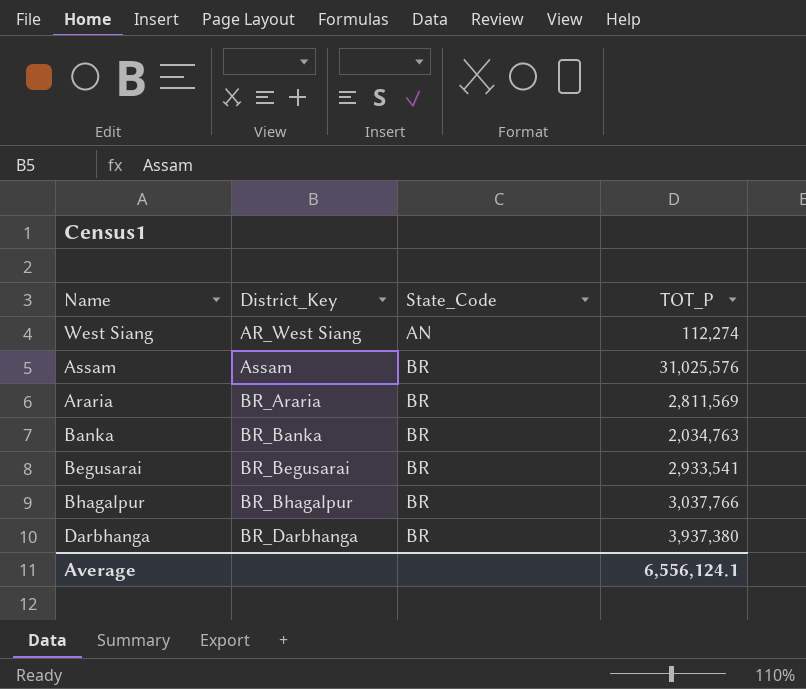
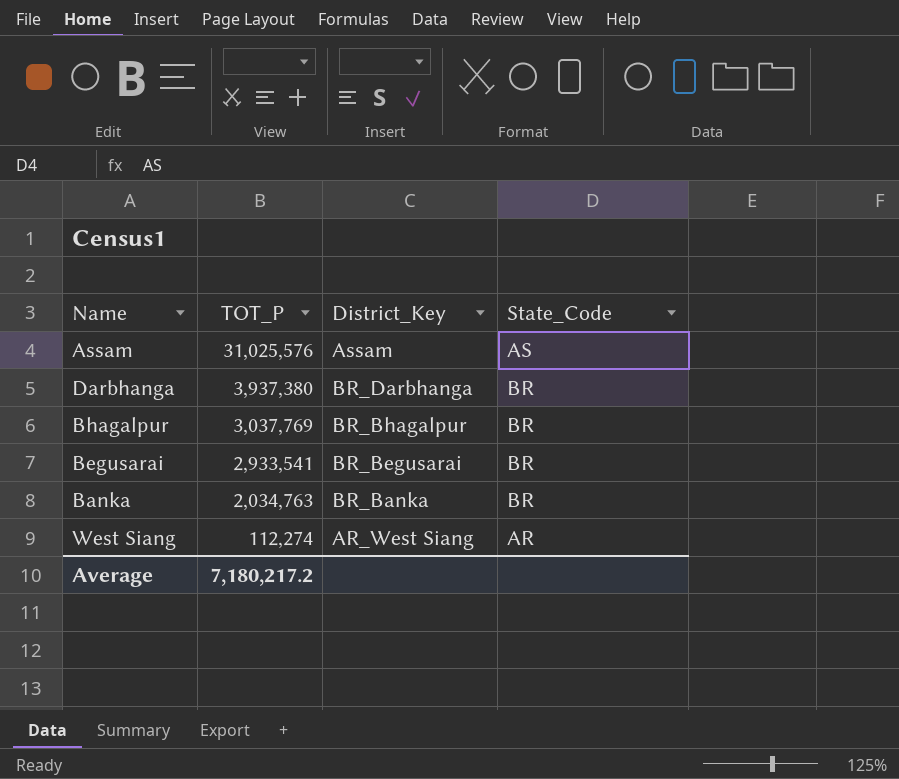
row order: District_Key ascending -> TOT_P descending
column TOT_P | position: 4 -> 2
row Araria: BR_Araria | BR | 2,811,569 -> none
Assam | State_Code: BR -> AS
Bhagalpur | TOT_P: 3,037,766 -> 3,037,769
West Siang | State_Code: AN -> AR
Average | TOT_P: 6,556,124.1 -> 7,180,217.2

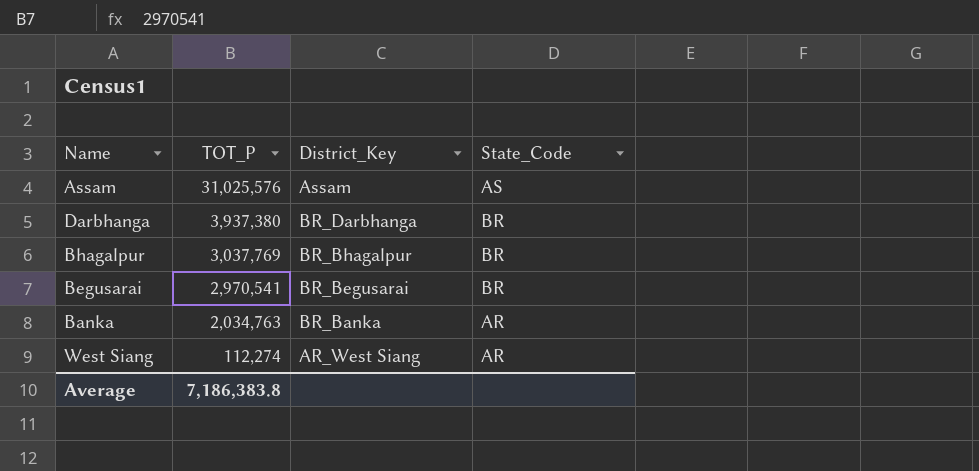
Begusarai | TOT_P: 2,933,541 -> 2,970,541
Banka | State_Code: BR -> AR
Average | TOT_P: 7,180,217.2 -> 7,186,383.8

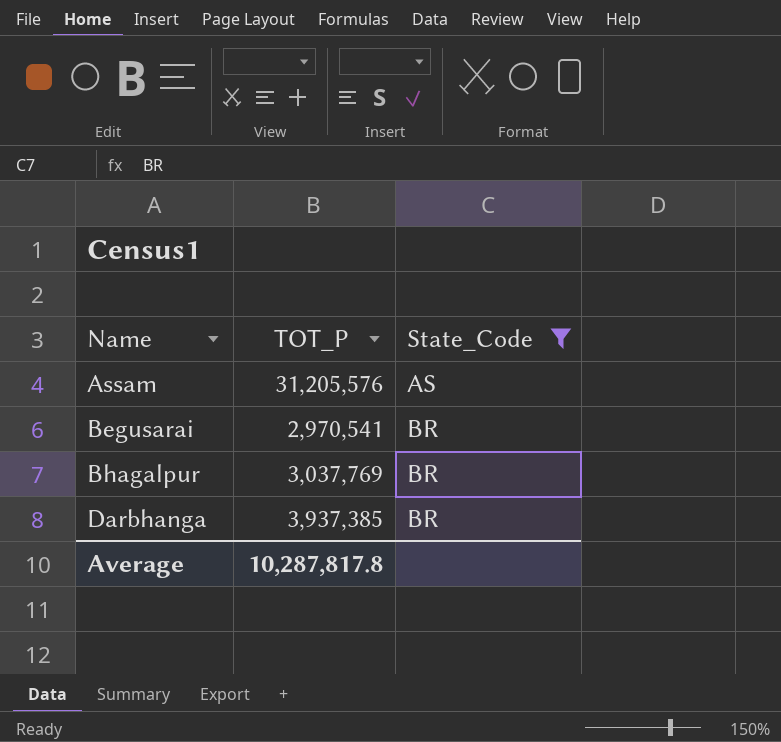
filter: none -> State_Code != AR
row order: TOT_P descending -> Name ascending
column District_Key | position: 3 -> none
Assam | TOT_P: 31,025,576 -> 31,205,576
Darbhanga | TOT_P: 3,937,380 -> 3,937,385
Average | TOT_P: 7,186,383.8 -> 10,287,817.8

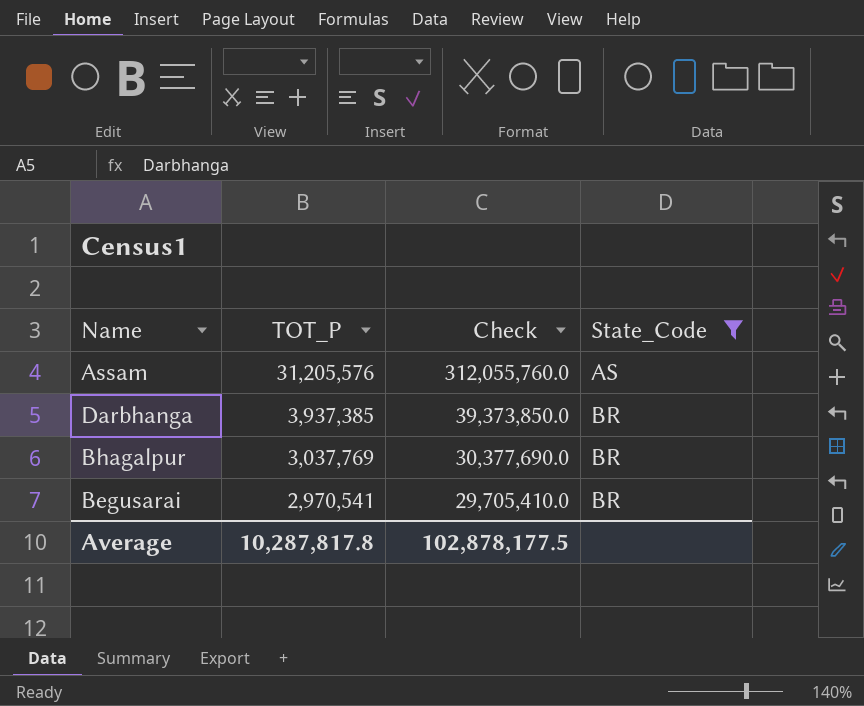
row order: Name ascending -> TOT_P descending
column Check | formula: none -> [TOT_P] * 10

